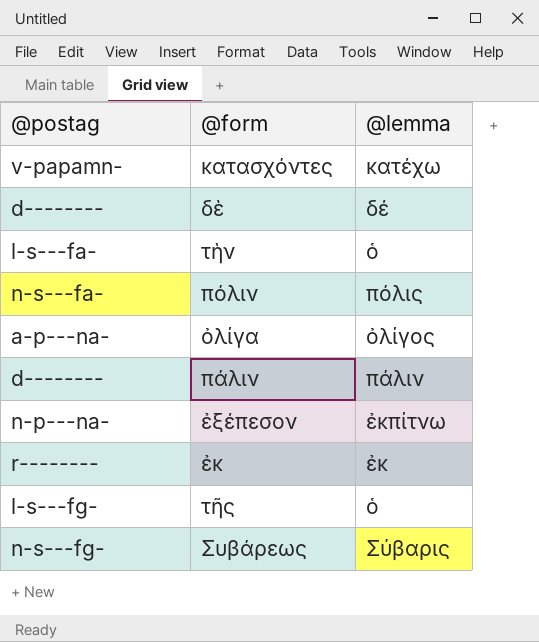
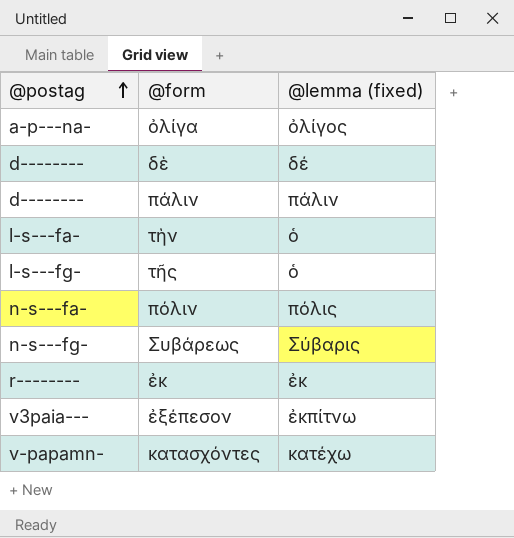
row order: none -> @postag ascending
column name: @lemma -> @lemma (fixed)
ἐξέπεσον | @postag: n-p---na- -> v3paia---

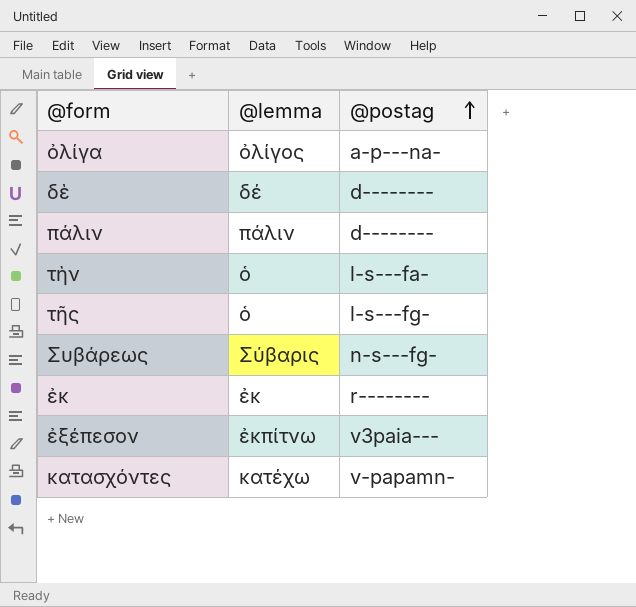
column name: @lemma (fixed) -> @lemma
column @postag | position: 1 -> 3
row πόλιν: n-s---fa- | πόλις -> none

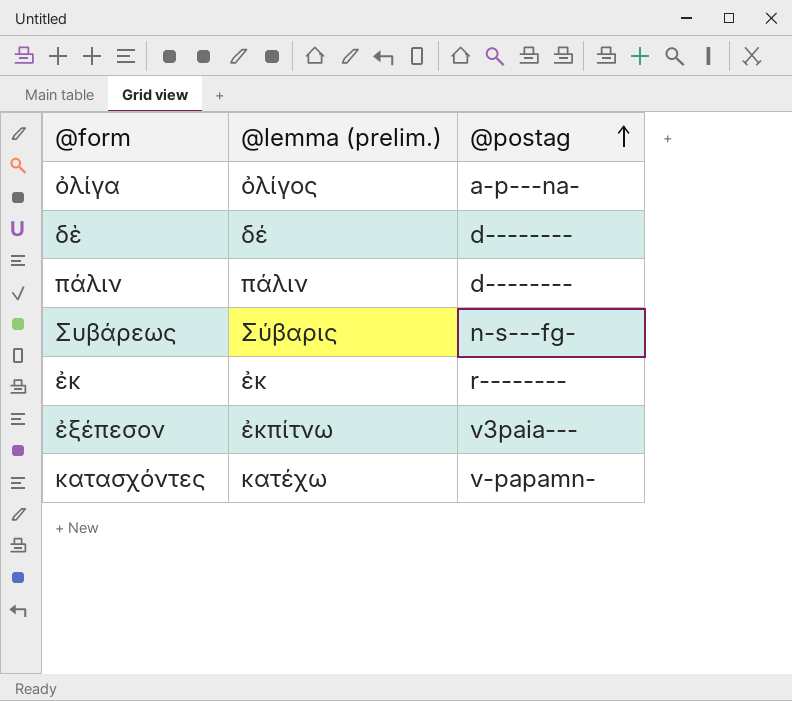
column name: @lemma -> @lemma (prelim.)
row τὴν: ὁ | l-s---fa- -> none
row τῆς: ὁ | l-s---fg- -> none

